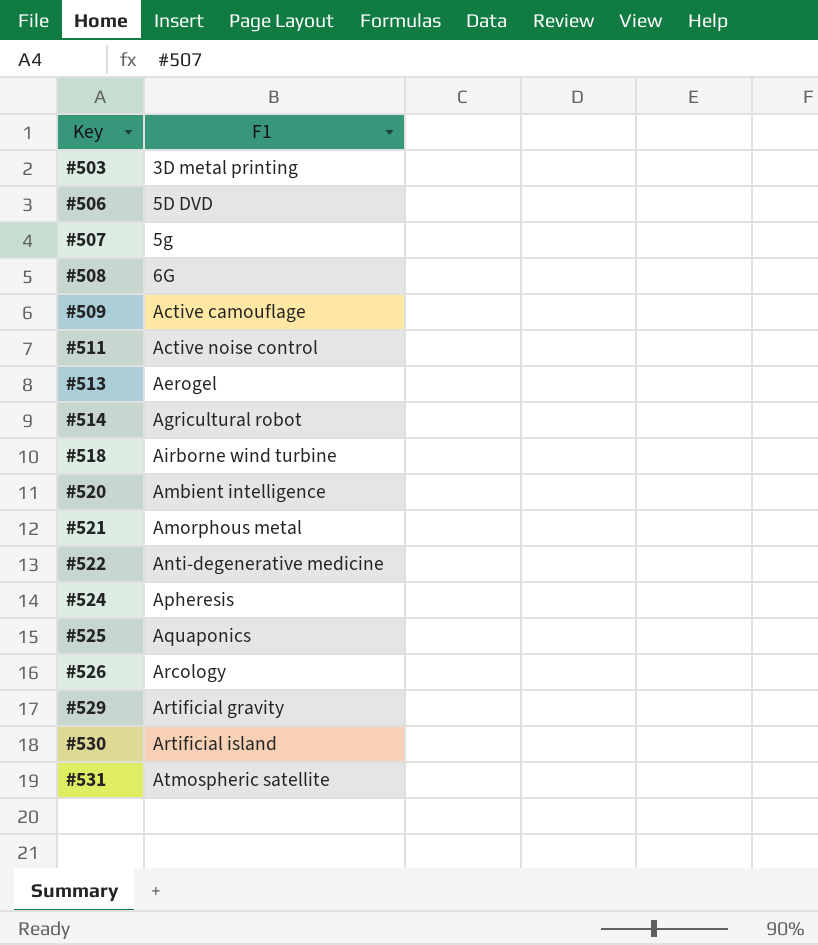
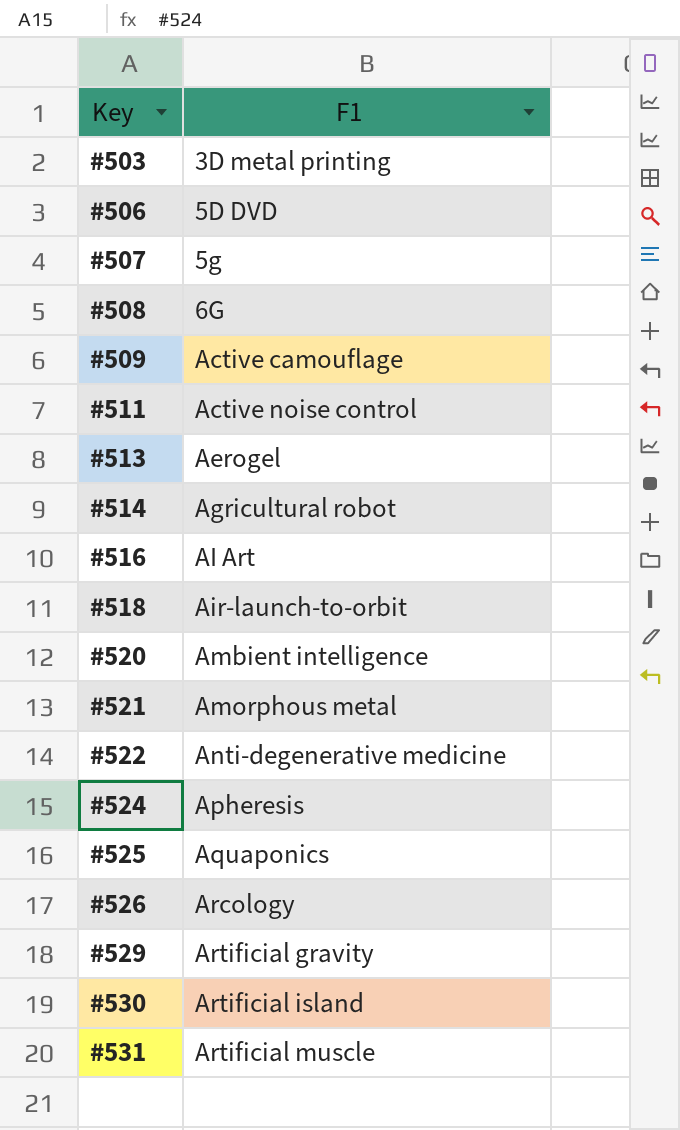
row #516: none -> AI Art
#518 | F1: Airborne wind turbine -> Air-launch-to-orbit
#531 | F1: Atmospheric satellite -> Artificial muscle

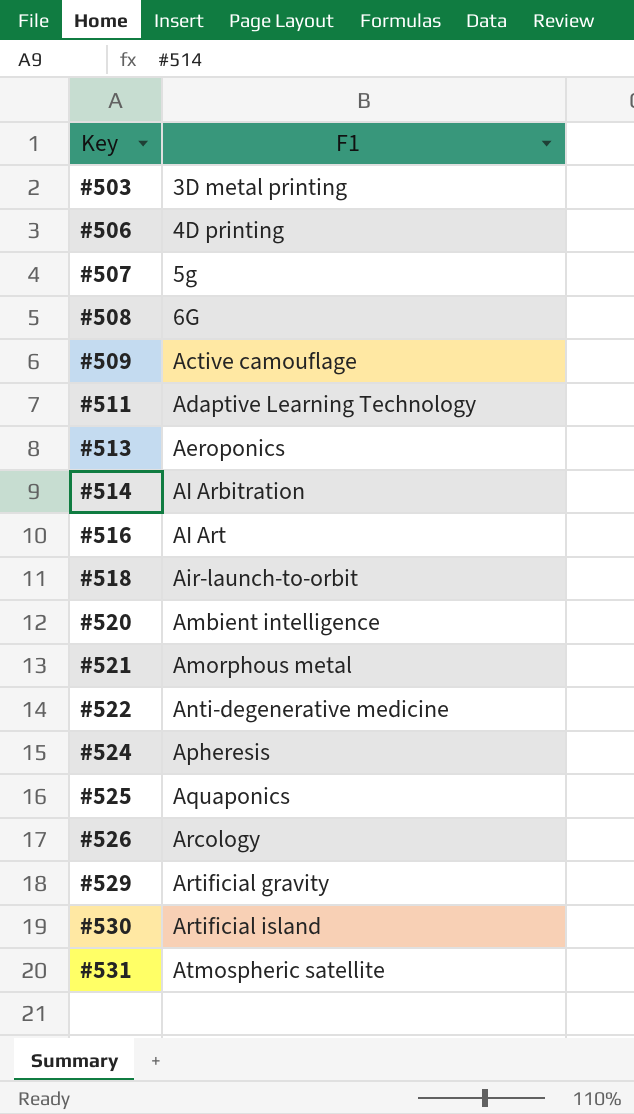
#506 | F1: 5D DVD -> 4D printing
#511 | F1: Active noise control -> Adaptive Learning Technology
#513 | F1: Aerogel -> Aeroponics
#514 | F1: Agricultural robot -> AI Arbitration
#531 | F1: Artificial muscle -> Atmospheric satellite

